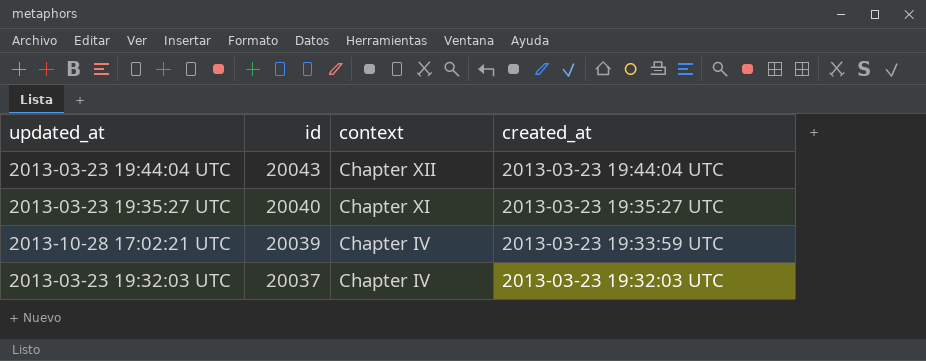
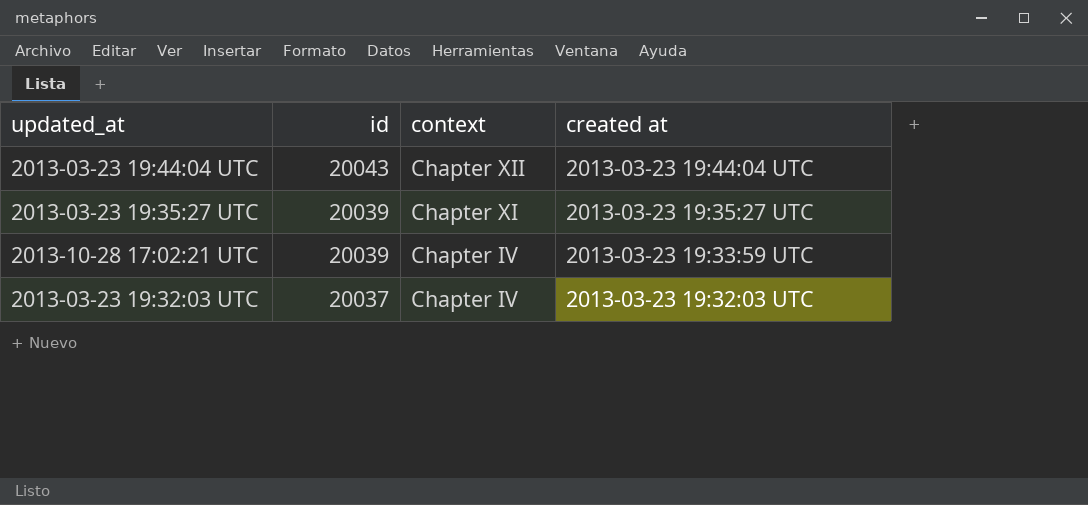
column name: created_at -> created at
2013-03-23 19:35:27 UTC | id: 20040 -> 20039

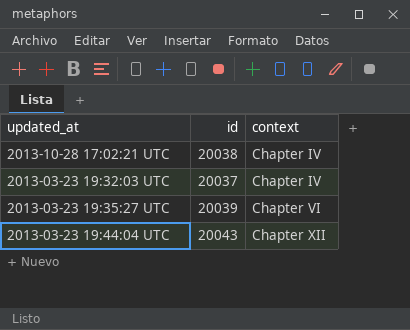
row order: id descending -> context ascending
column created at | position: 4 -> none
2013-10-28 17:02:21 UTC | id: 20039 -> 20038
2013-03-23 19:35:27 UTC | context: Chapter XI -> Chapter VI

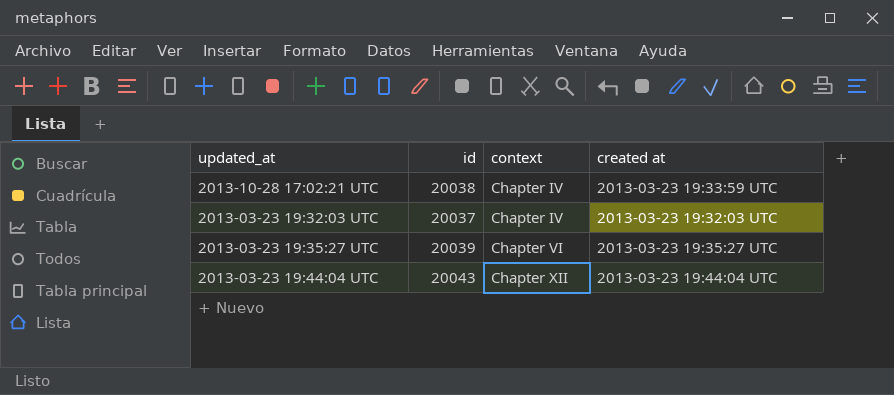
column created at | position: none -> 4

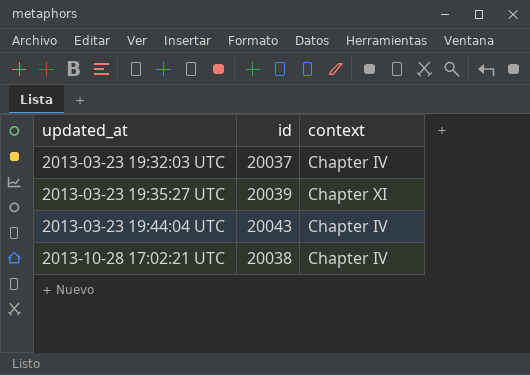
row order: context ascending -> updated_at ascending
column created at | position: 4 -> none
2013-03-23 19:35:27 UTC | context: Chapter VI -> Chapter XI
2013-03-23 19:44:04 UTC | context: Chapter XII -> Chapter IV

